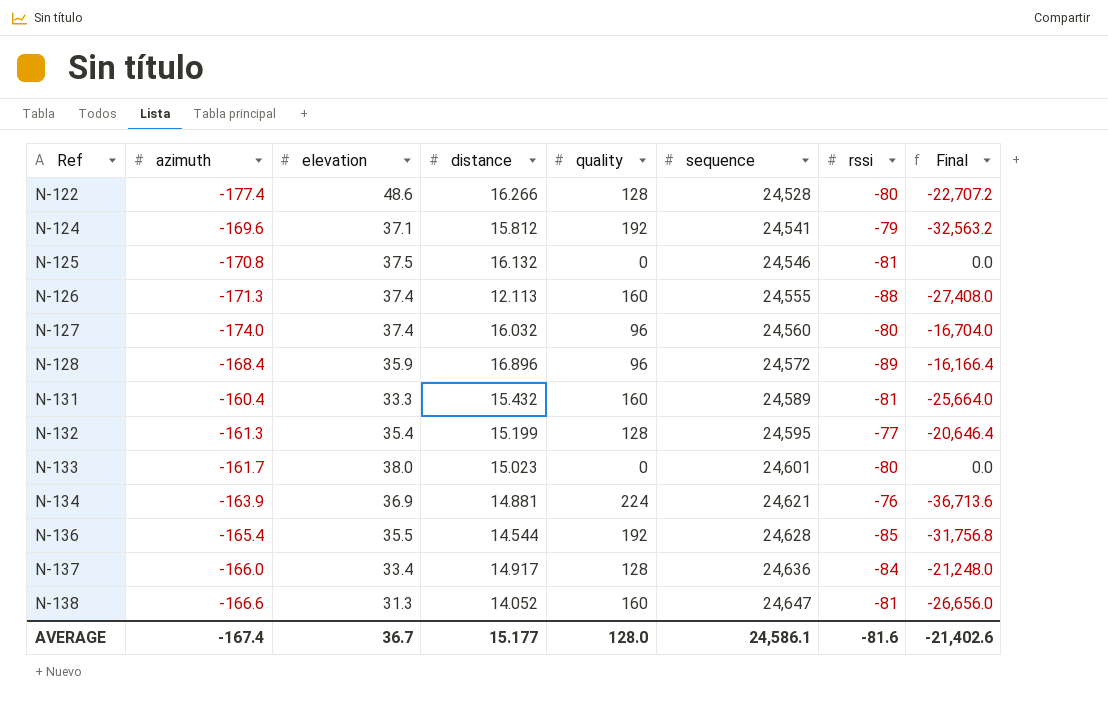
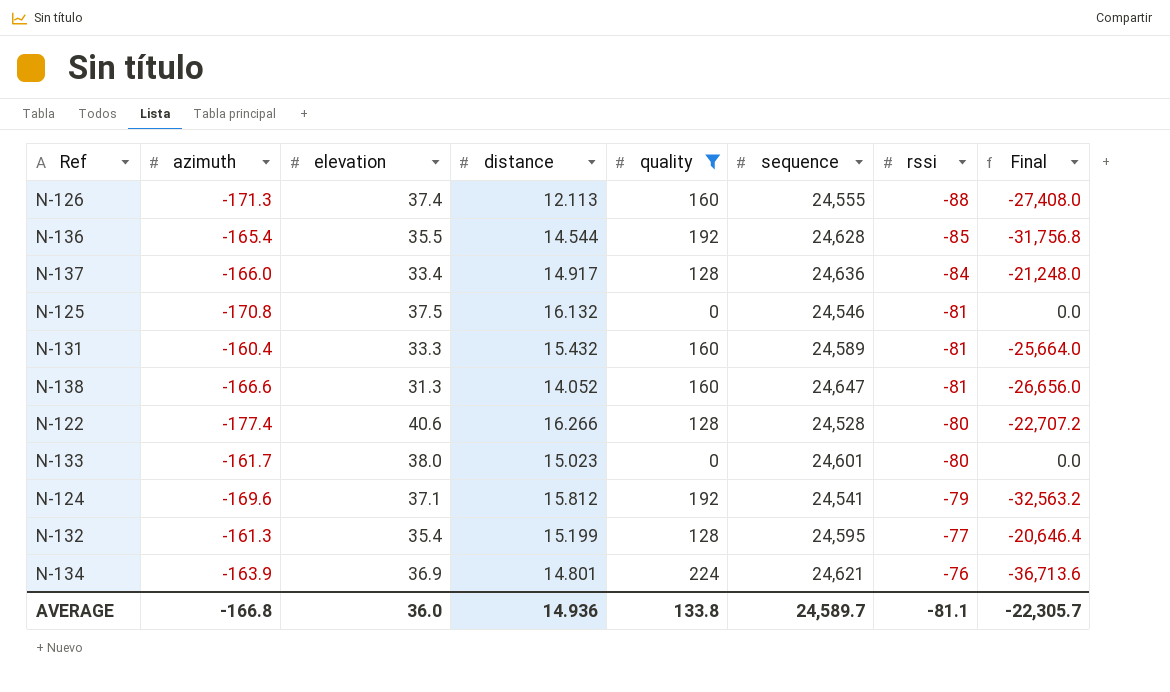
filter: none -> quality != 96
row order: Ref ascending -> rssi ascending
N-122 | elevation: 48.6 -> 40.6
N-134 | distance: 14.881 -> 14.801
AVERAGE | azimuth: -167.4 -> -166.8
AVERAGE | elevation: 36.7 -> 36.0
AVERAGE | distance: 15.177 -> 14.936
AVERAGE | quality: 128.0 -> 133.8
AVERAGE | sequence: 24,586.1 -> 24,589.7
AVERAGE | rssi: -81.6 -> -81.1
AVERAGE | Final: -21,402.6 -> -22,305.7

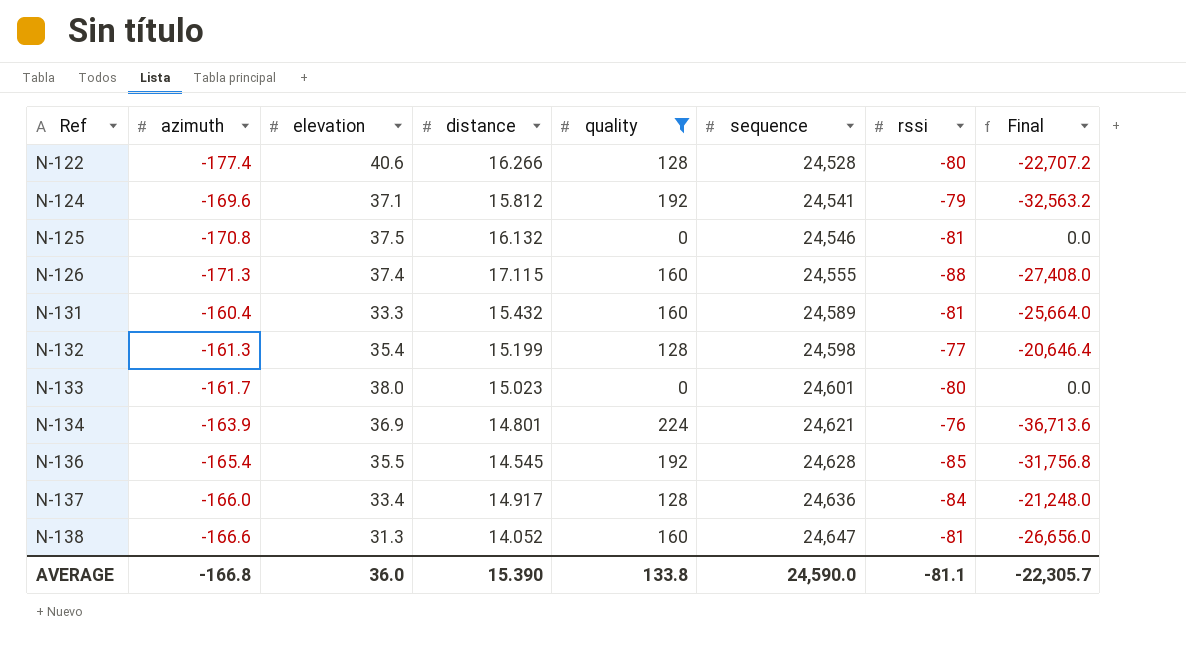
row order: rssi ascending -> Ref ascending
N-126 | distance: 12.113 -> 17.115
N-132 | sequence: 24,595 -> 24,598
N-136 | distance: 14.544 -> 14.545
AVERAGE | distance: 14.936 -> 15.390
AVERAGE | sequence: 24,589.7 -> 24,590.0

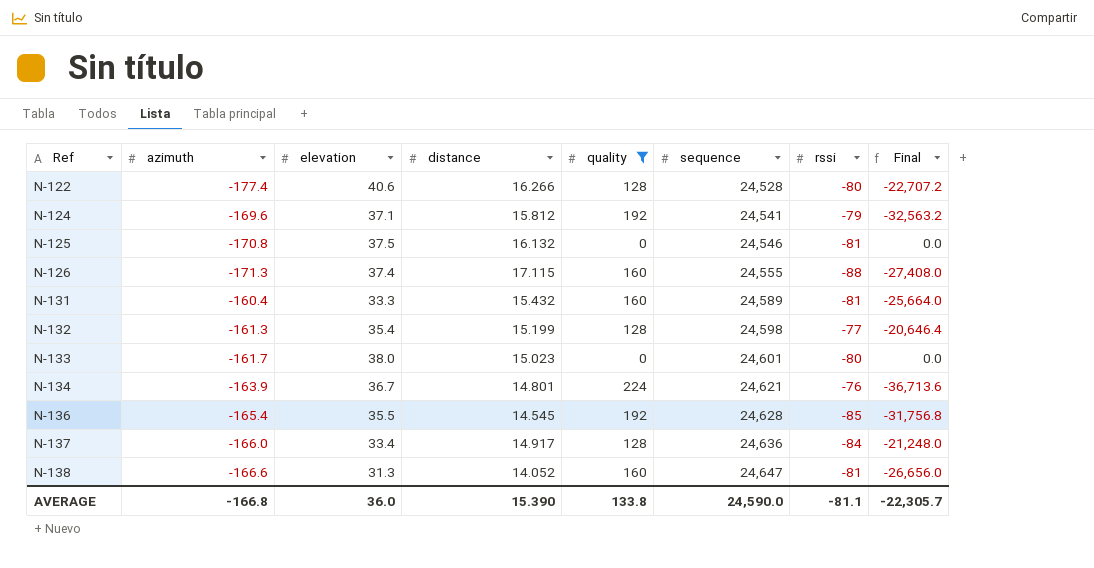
N-134 | elevation: 36.9 -> 36.7

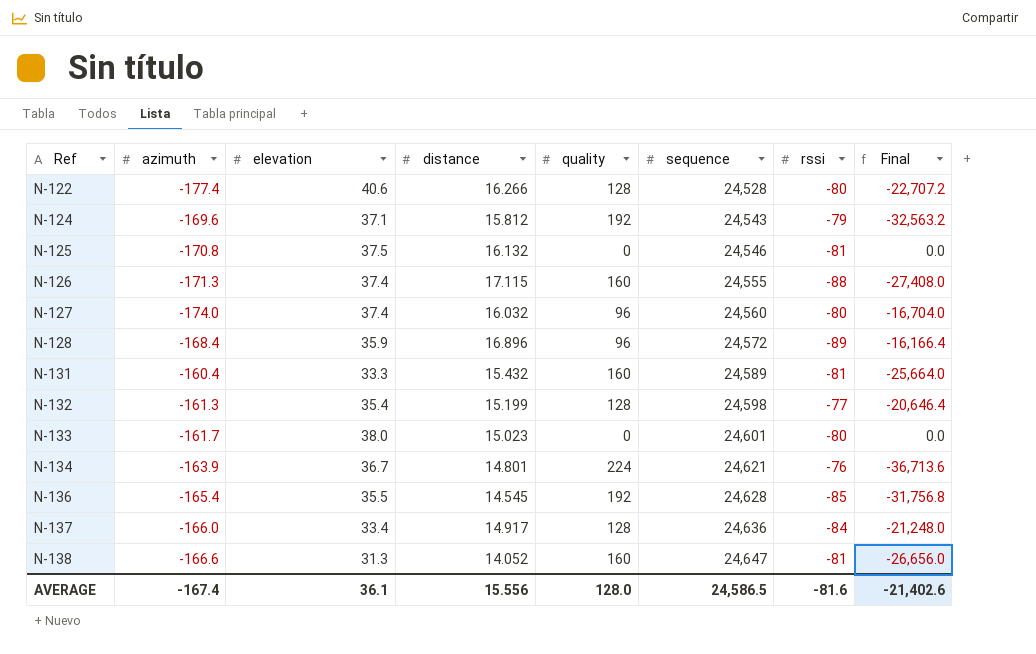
filter: quality != 96 -> none
N-124 | sequence: 24,541 -> 24,543
AVERAGE | azimuth: -166.8 -> -167.4
AVERAGE | elevation: 36.0 -> 36.1
AVERAGE | distance: 15.390 -> 15.556
AVERAGE | quality: 133.8 -> 128.0
AVERAGE | sequence: 24,590.0 -> 24,586.5
AVERAGE | rssi: -81.1 -> -81.6
AVERAGE | Final: -22,305.7 -> -21,402.6

